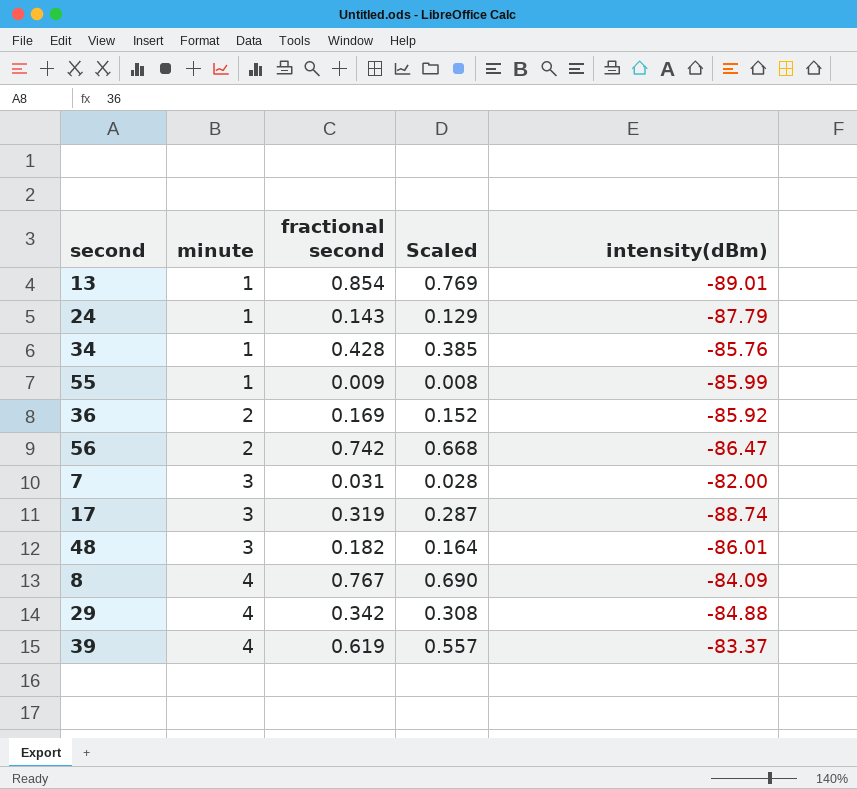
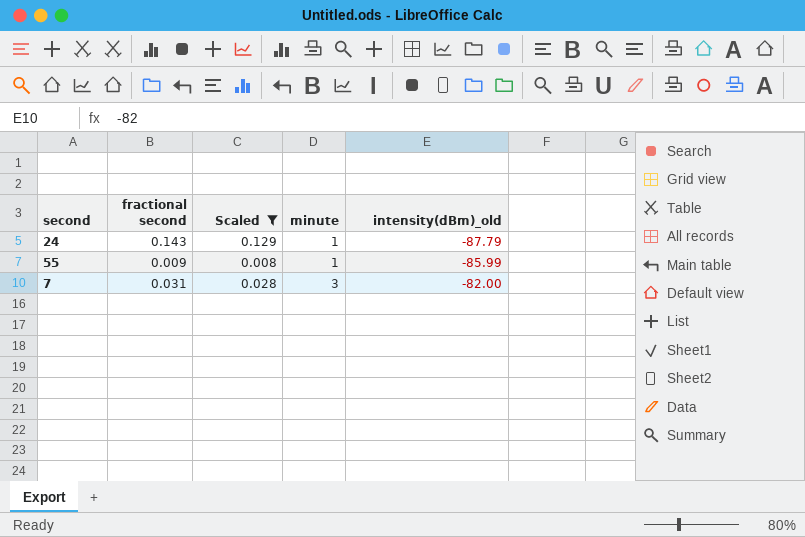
filter: none -> Scaled <= 0.129
column minute | position: 2 -> 4
column name: intensity(dBm) -> intensity(dBm)_old

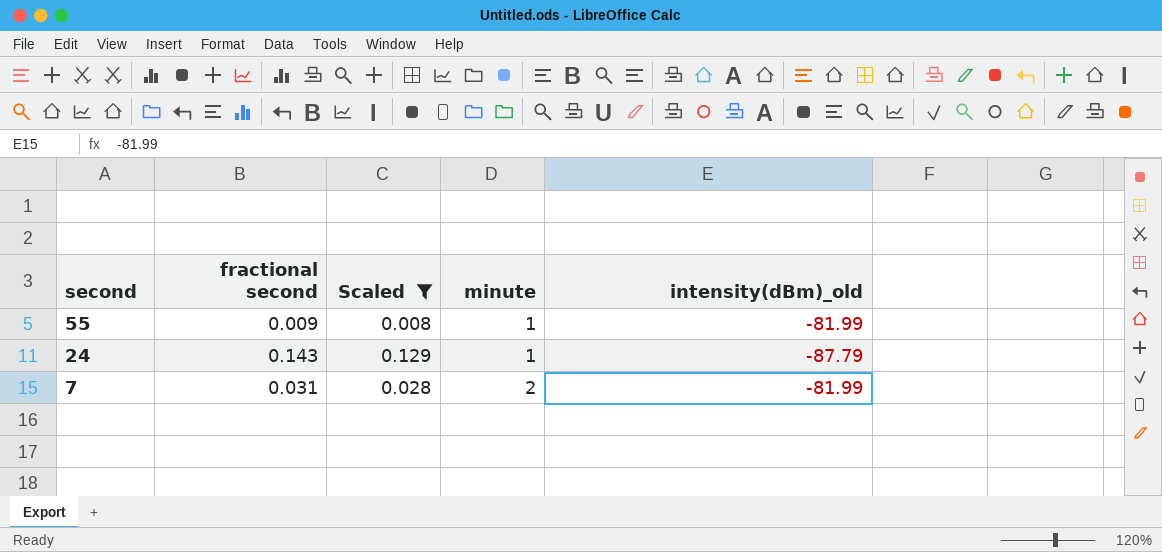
row order: minute ascending -> second descending
55 | intensity(dBm)_old: -85.99 -> -81.99
7 | minute: 3 -> 2
7 | intensity(dBm)_old: -82.00 -> -81.99

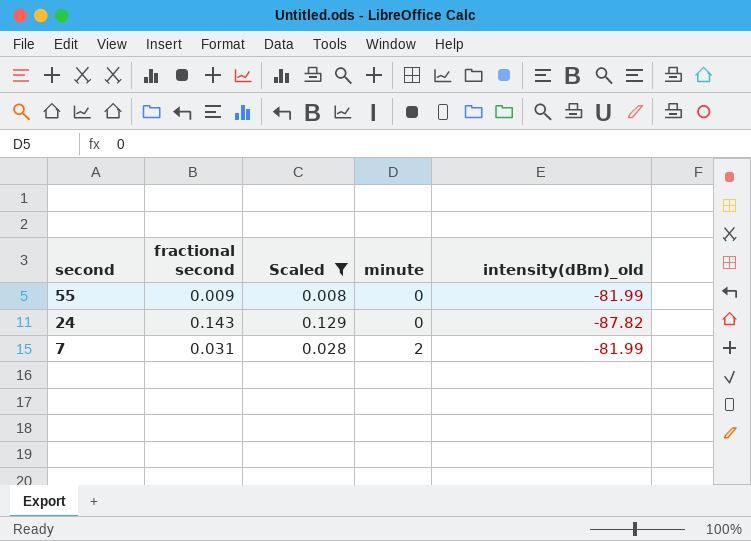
55 | minute: 1 -> 0
24 | minute: 1 -> 0
24 | intensity(dBm)_old: -87.79 -> -87.82

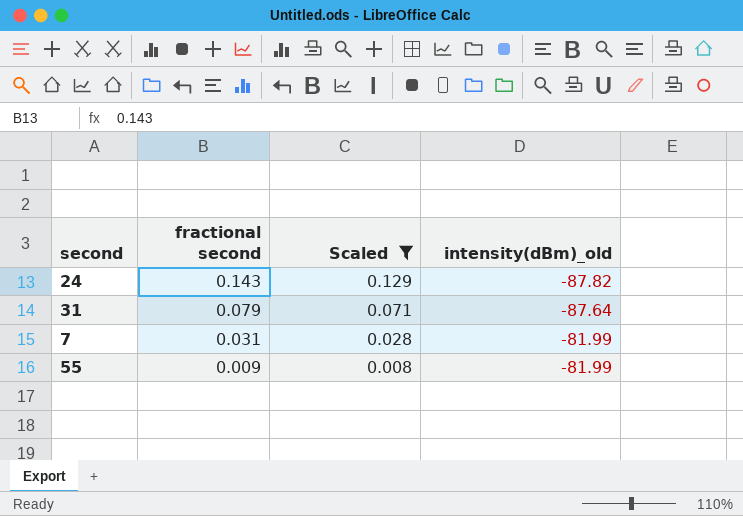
row order: second descending -> fractional second descending
column minute | position: 4 -> none
row 31: none -> 0.079 | 0.071 | -87.64

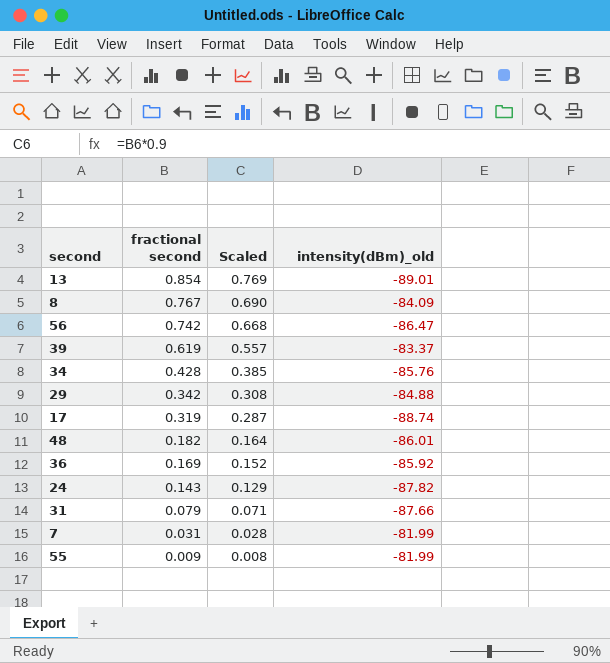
filter: Scaled <= 0.129 -> none
31 | intensity(dBm)_old: -87.64 -> -87.66

